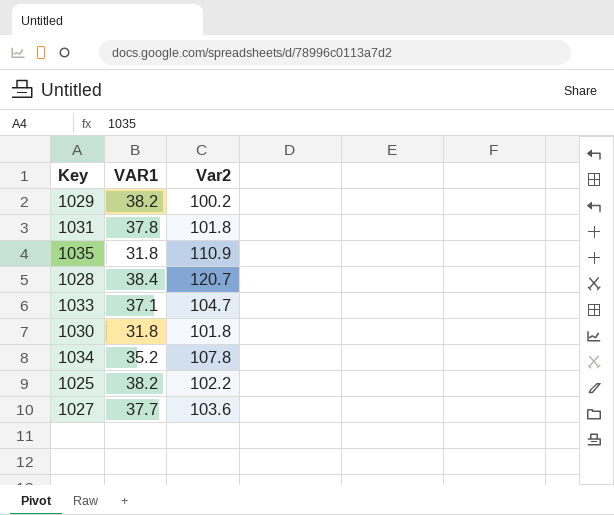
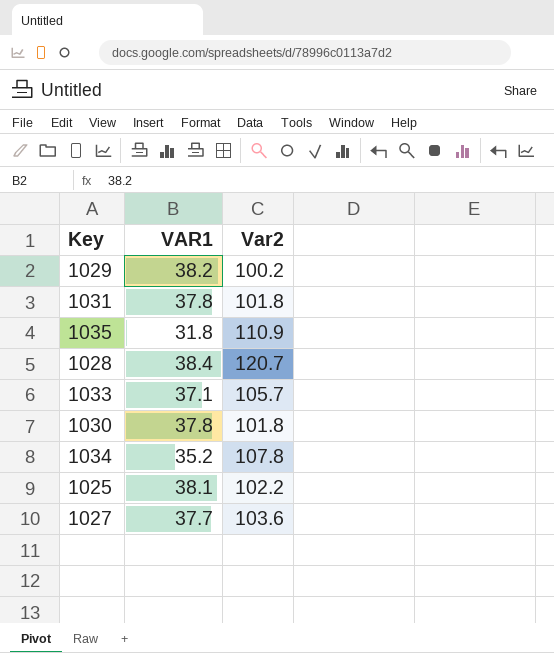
1033 | Var2: 104.7 -> 105.7
1030 | VAR1: 31.8 -> 37.8
1025 | VAR1: 38.2 -> 38.1

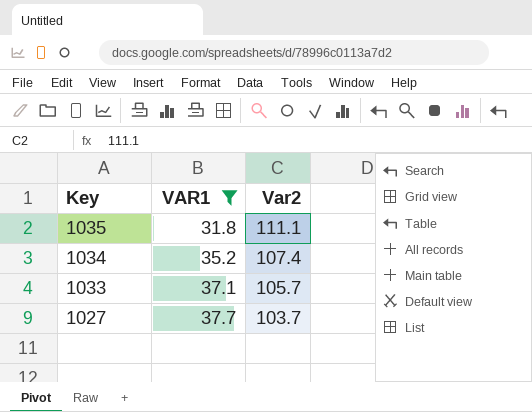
filter: none -> VAR1 <= 37.7
row order: none -> Key descending
1035 | Var2: 110.9 -> 111.1
1034 | Var2: 107.8 -> 107.4
1027 | Var2: 103.6 -> 103.7

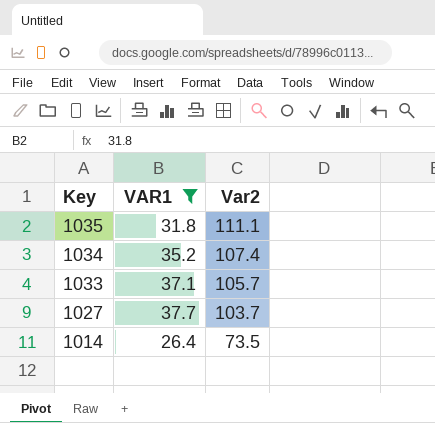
row 1014: none -> 26.4 | 73.5

